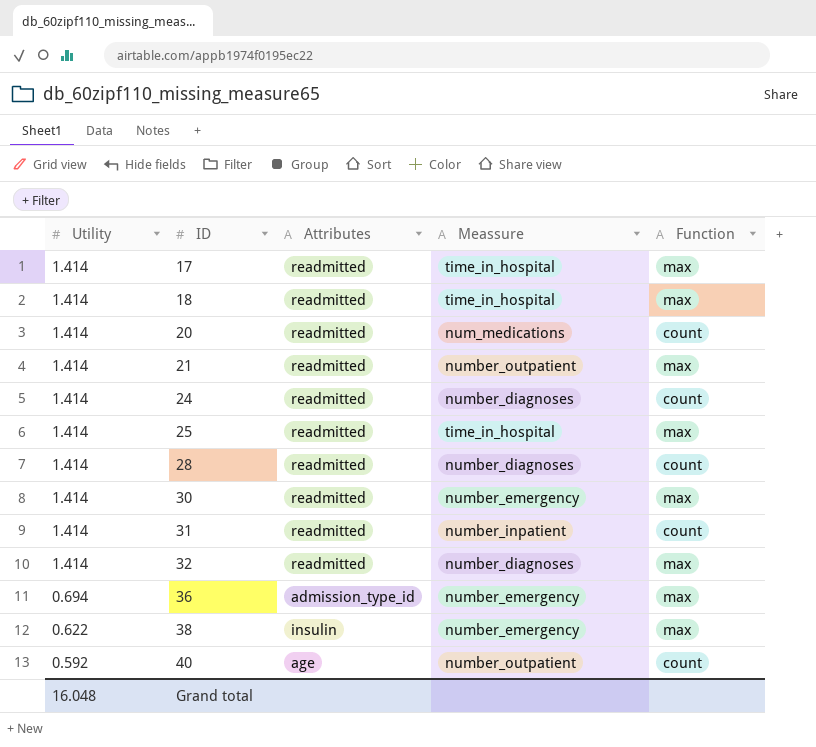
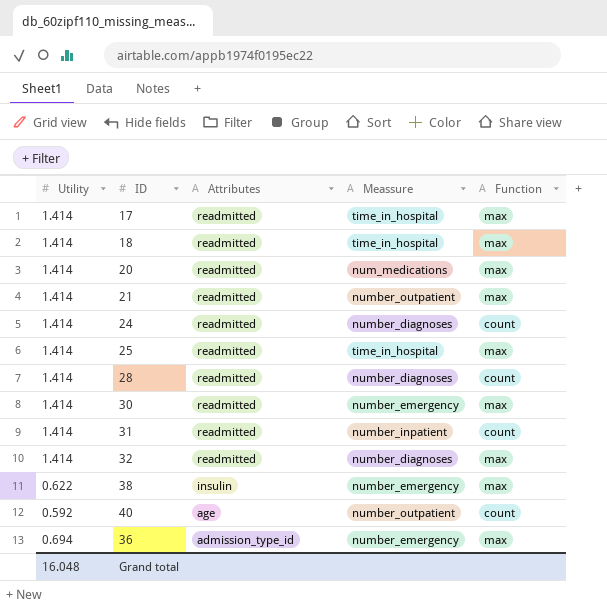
row order: Utility descending -> Attributes descending
20 | Function: count -> max

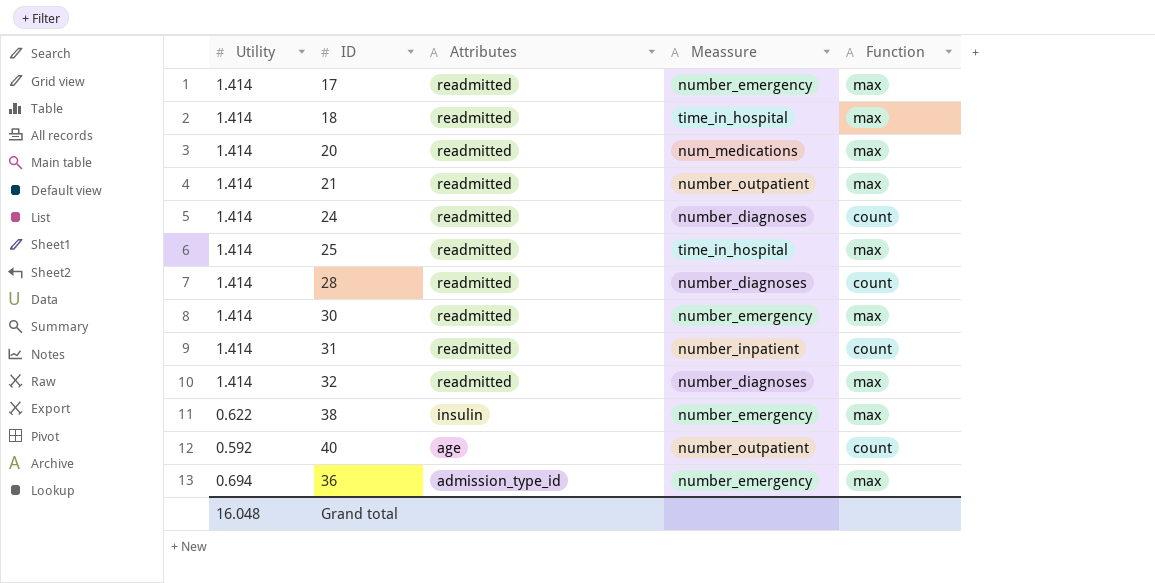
17 | Meassure: time_in_hospital -> number_emergency

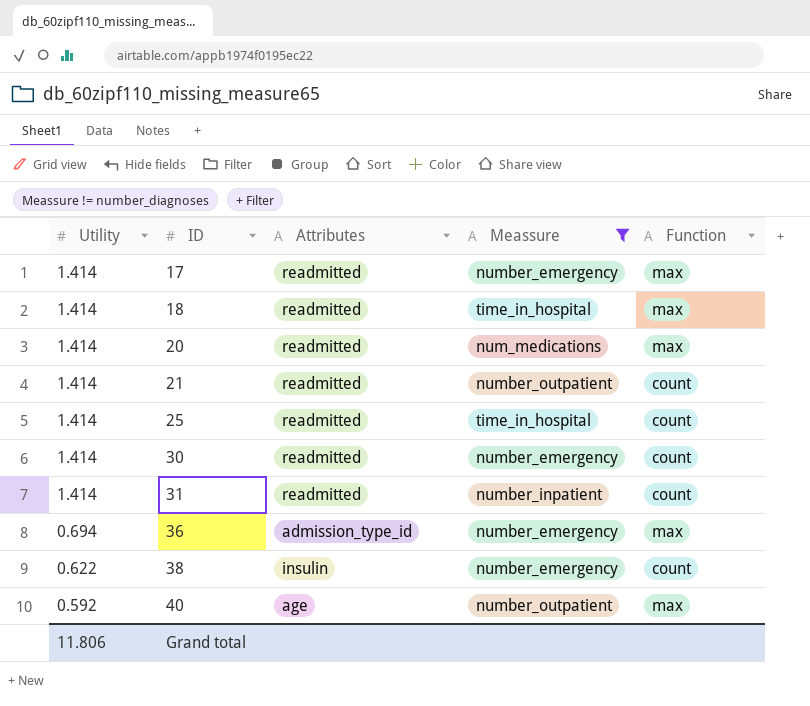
filter: none -> Meassure != number_diagnoses
row order: Attributes descending -> Utility descending
21 | Function: max -> count
25 | Function: max -> count
30 | Function: max -> count
38 | Function: max -> count
40 | Function: count -> max
Grand total | Utility: 16.048 -> 11.806

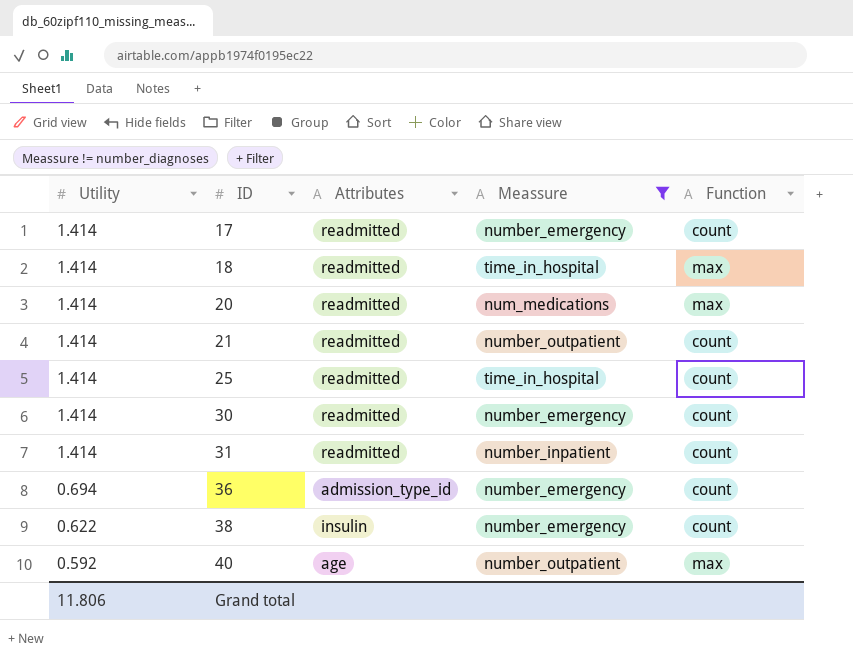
17 | Function: max -> count
36 | Function: max -> count

